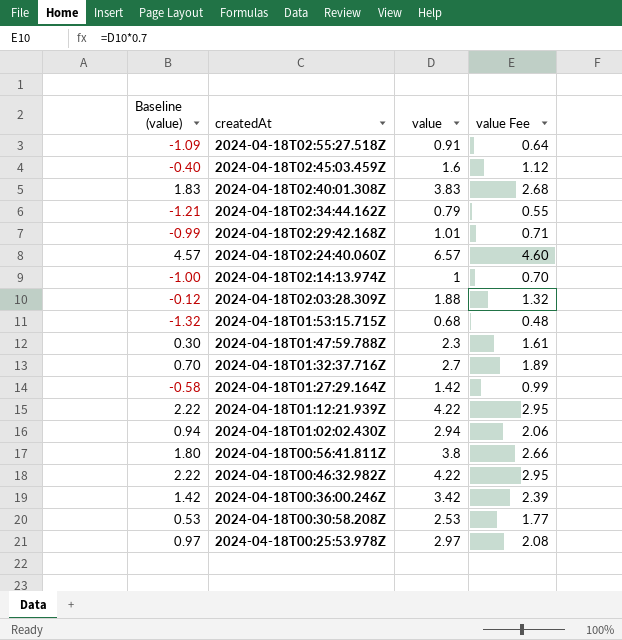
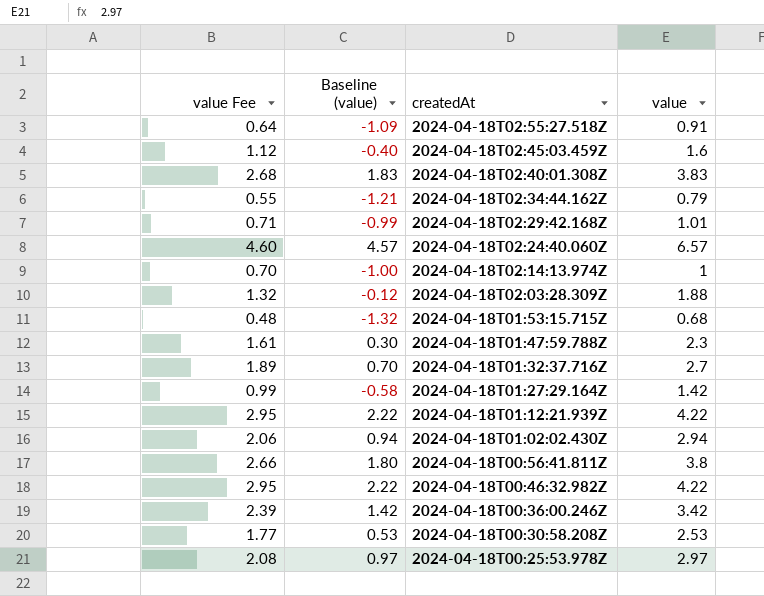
column value Fee | position: 4 -> 1

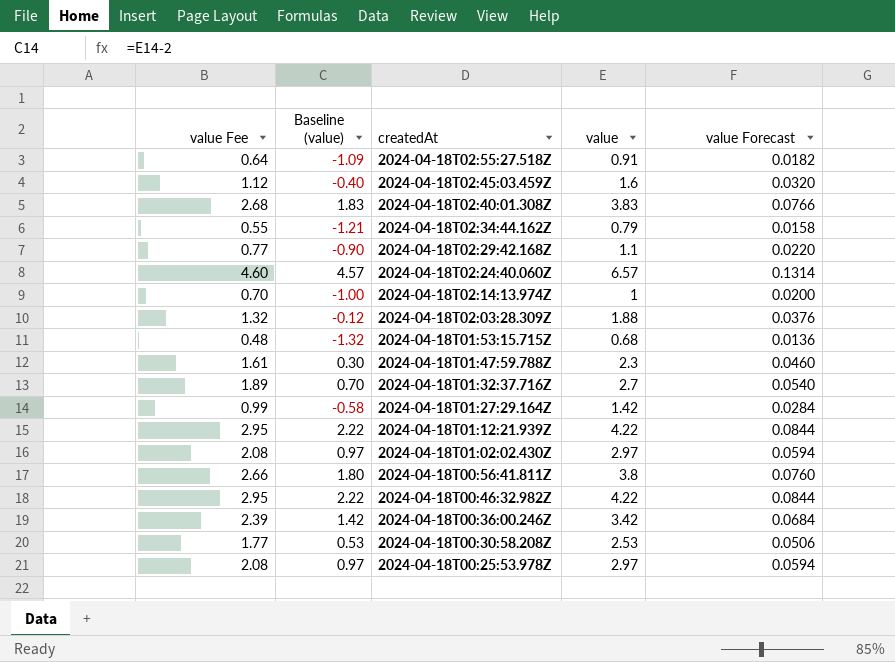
column value Forecast | formula: none -> [value] * 0.02
2024-04-18T02:29:42.168Z | value Fee: 0.71 -> 0.77
2024-04-18T02:29:42.168Z | Baseline (value): -0.99 -> -0.90
2024-04-18T02:29:42.168Z | value: 1.01 -> 1.1
2024-04-18T01:02:02.430Z | value Fee: 2.06 -> 2.08
2024-04-18T01:02:02.430Z | Baseline (value): 0.94 -> 0.97
2024-04-18T01:02:02.430Z | value: 2.94 -> 2.97

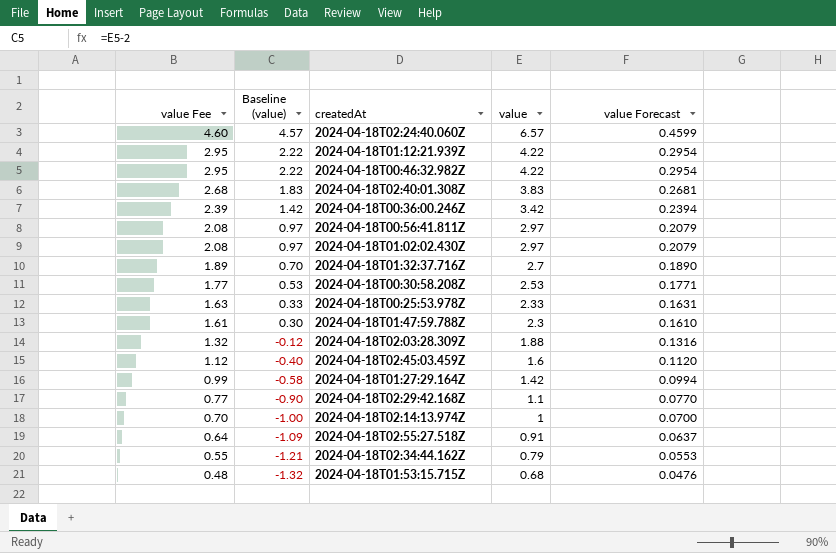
row order: createdAt descending -> value Fee descending
column value Forecast | formula: [value] * 0.02 -> [value] * 0.07
2024-04-18T00:56:41.811Z | value Fee: 2.66 -> 2.08
2024-04-18T00:56:41.811Z | Baseline (value): 1.80 -> 0.97
2024-04-18T00:56:41.811Z | value: 3.8 -> 2.97
2024-04-18T00:25:53.978Z | value Fee: 2.08 -> 1.63
2024-04-18T00:25:53.978Z | Baseline (value): 0.97 -> 0.33
2024-04-18T00:25:53.978Z | value: 2.97 -> 2.33

